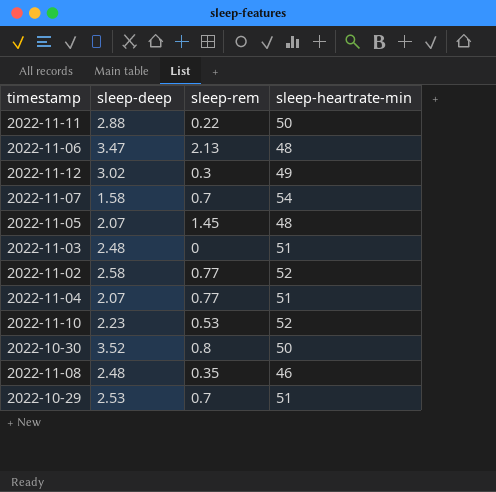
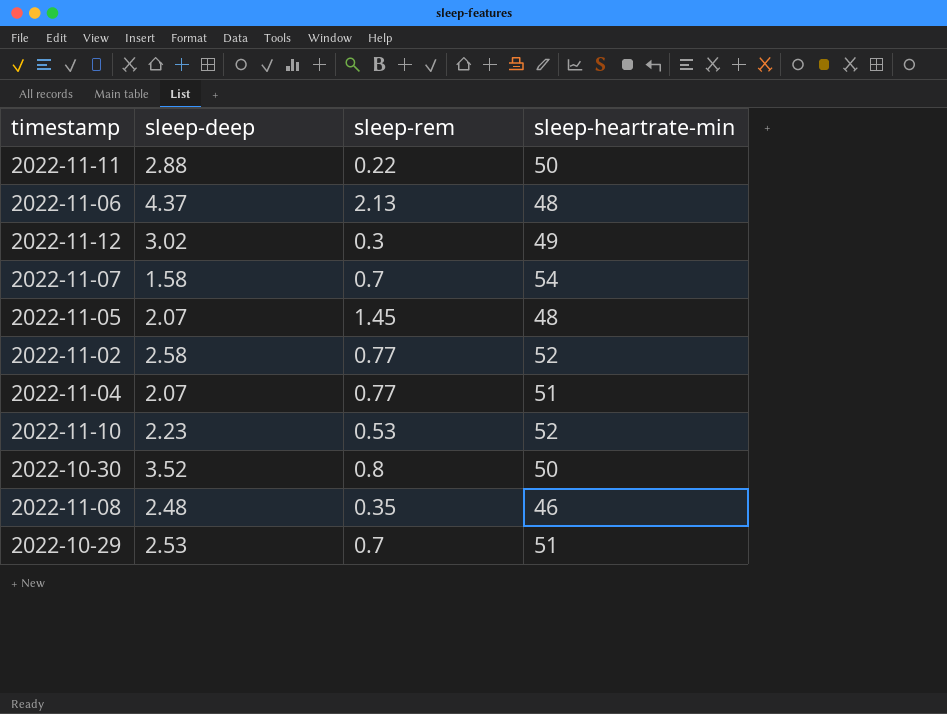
row 2022-11-03: 2.48 | 0 | 51 -> none
2022-11-06 | sleep-deep: 3.47 -> 4.37

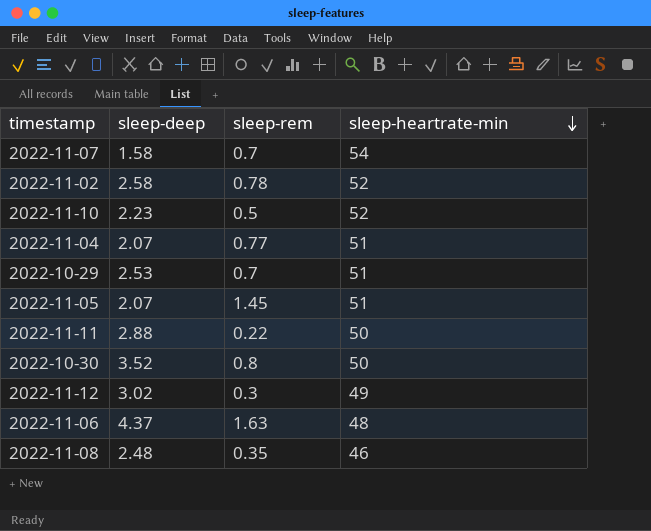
row order: none -> sleep-heartrate-min descending
2022-11-02 | sleep-rem: 0.77 -> 0.78
2022-11-10 | sleep-rem: 0.53 -> 0.5
2022-11-05 | sleep-heartrate-min: 48 -> 51
2022-11-06 | sleep-rem: 2.13 -> 1.63

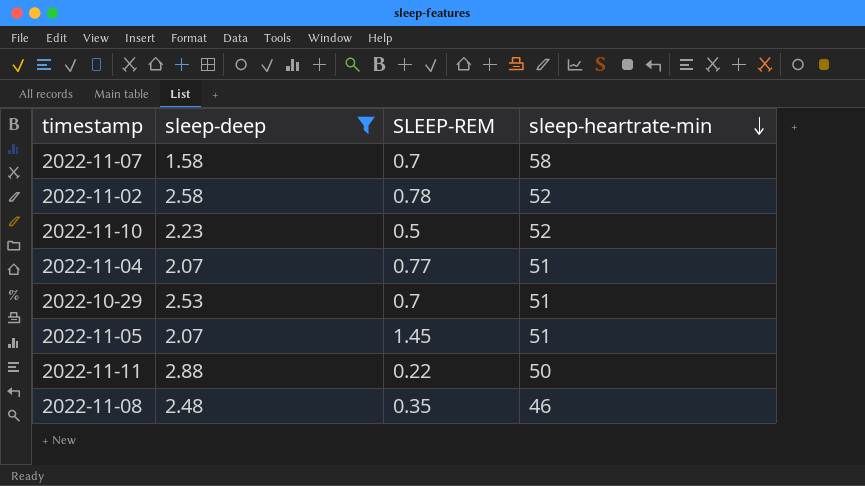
filter: none -> sleep-deep <= 2.88
column name: sleep-rem -> SLEEP-REM
2022-11-07 | sleep-heartrate-min: 54 -> 58

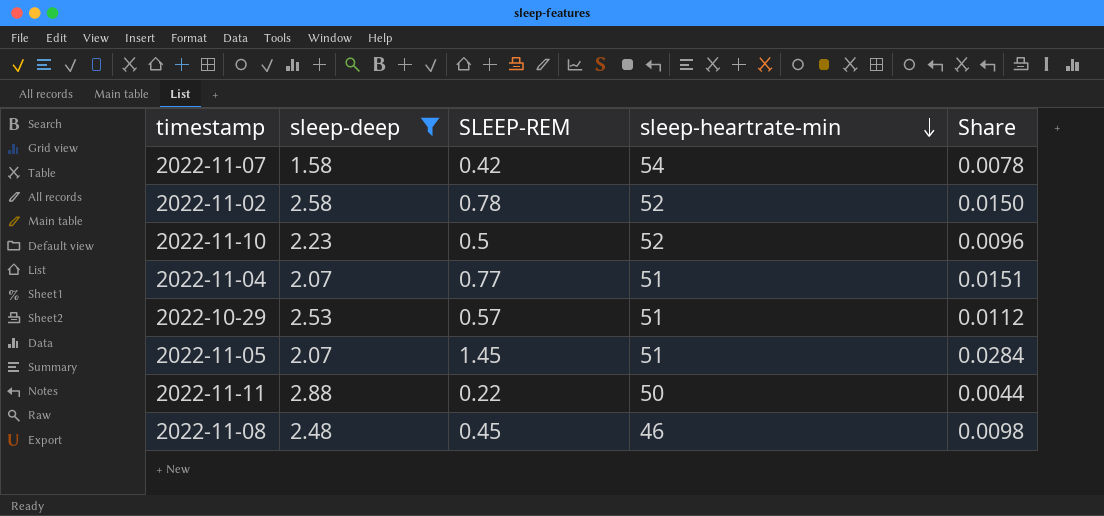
column Share | formula: none -> [SLEEP-REM] / [sleep-heartrate-min]
2022-11-07 | SLEEP-REM: 0.7 -> 0.42
2022-11-07 | sleep-heartrate-min: 58 -> 54
2022-10-29 | SLEEP-REM: 0.7 -> 0.57
2022-11-08 | SLEEP-REM: 0.35 -> 0.45

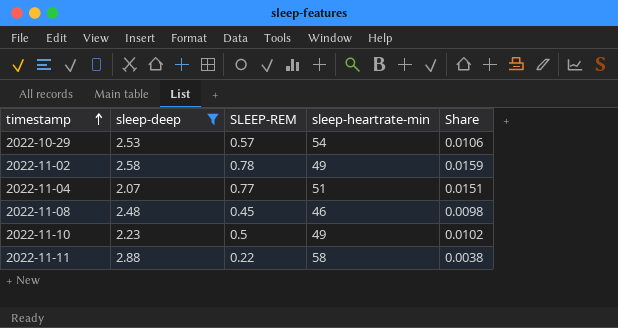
row order: sleep-heartrate-min descending -> timestamp ascending
row 2022-11-07: 1.58 | 0.42 | 54 | 0.0078 -> none
row 2022-11-05: 2.07 | 1.45 | 51 | 0.0284 -> none
2022-10-29 | sleep-heartrate-min: 51 -> 54
2022-10-29 | Share: 0.0112 -> 0.0106
2022-11-02 | sleep-heartrate-min: 52 -> 49
2022-11-02 | Share: 0.0150 -> 0.0159
2022-11-10 | sleep-heartrate-min: 52 -> 49
2022-11-10 | Share: 0.0096 -> 0.0102
2022-11-11 | sleep-heartrate-min: 50 -> 58
2022-11-11 | Share: 0.0044 -> 0.0038

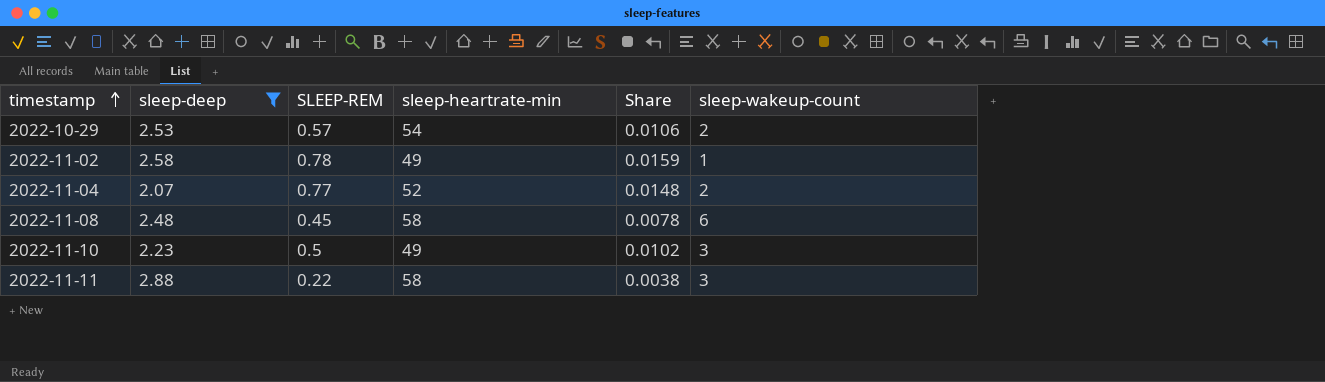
column sleep-wakeup-count | position: none -> 6
2022-11-04 | sleep-heartrate-min: 51 -> 52
2022-11-04 | Share: 0.0151 -> 0.0148
2022-11-08 | sleep-heartrate-min: 46 -> 58
2022-11-08 | Share: 0.0098 -> 0.0078

